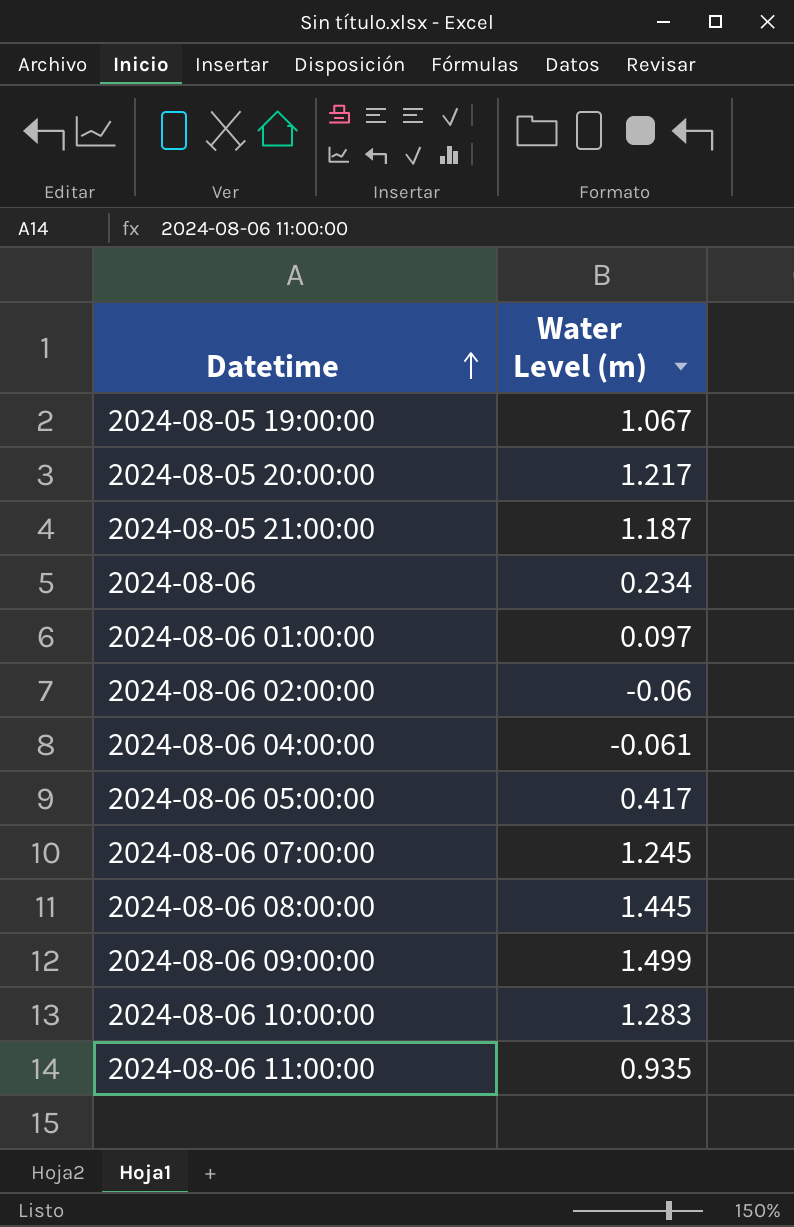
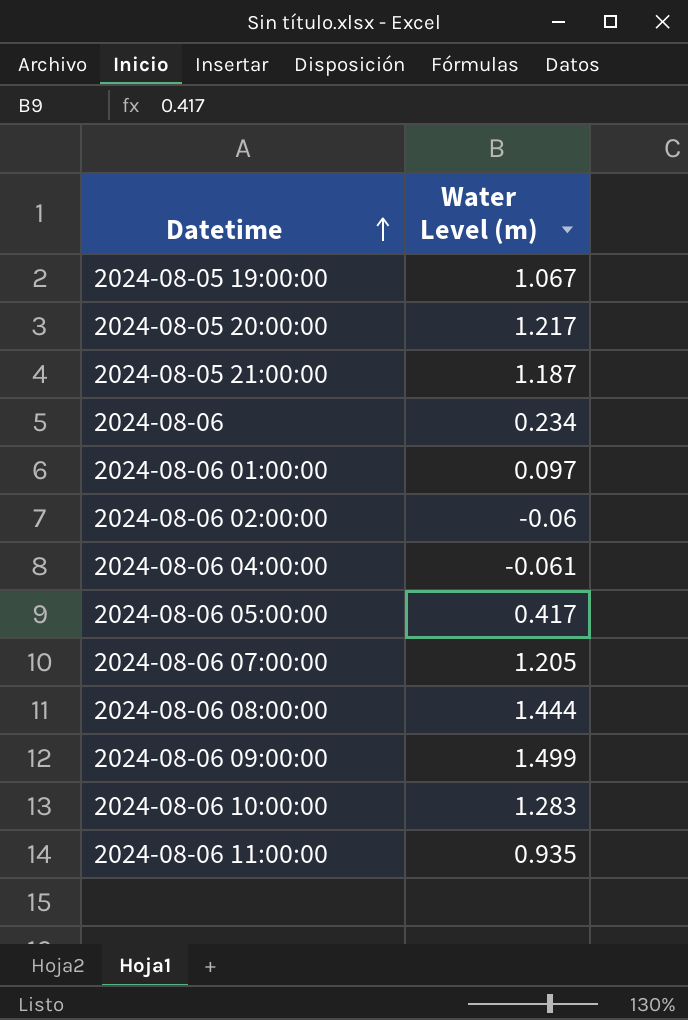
2024-08-06 07:00:00 | Water Level (m): 1.245 -> 1.205
2024-08-06 08:00:00 | Water Level (m): 1.445 -> 1.444

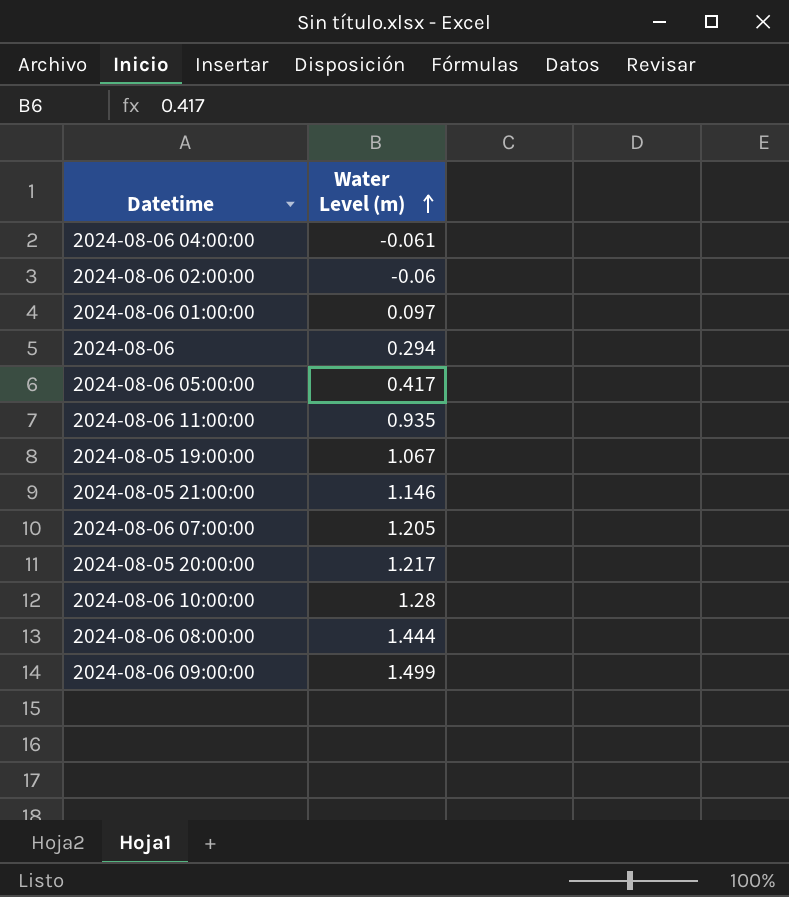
row order: Datetime ascending -> Water Level (m) ascending
2024-08-06 | Water Level (m): 0.234 -> 0.294
2024-08-05 21:00:00 | Water Level (m): 1.187 -> 1.146
2024-08-06 10:00:00 | Water Level (m): 1.283 -> 1.28

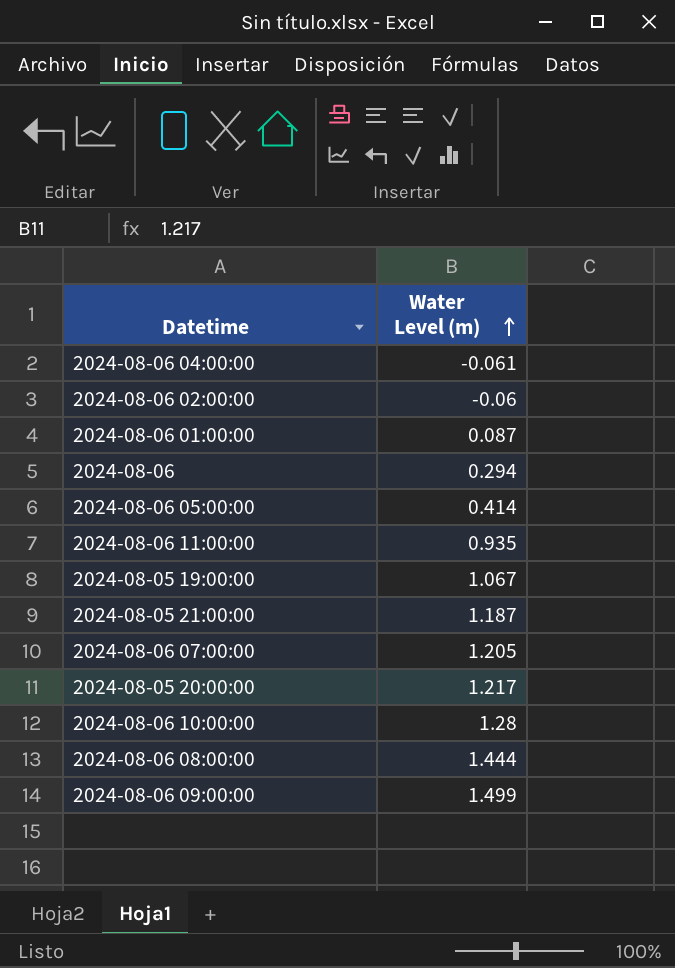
2024-08-06 01:00:00 | Water Level (m): 0.097 -> 0.087
2024-08-06 05:00:00 | Water Level (m): 0.417 -> 0.414
2024-08-05 21:00:00 | Water Level (m): 1.146 -> 1.187

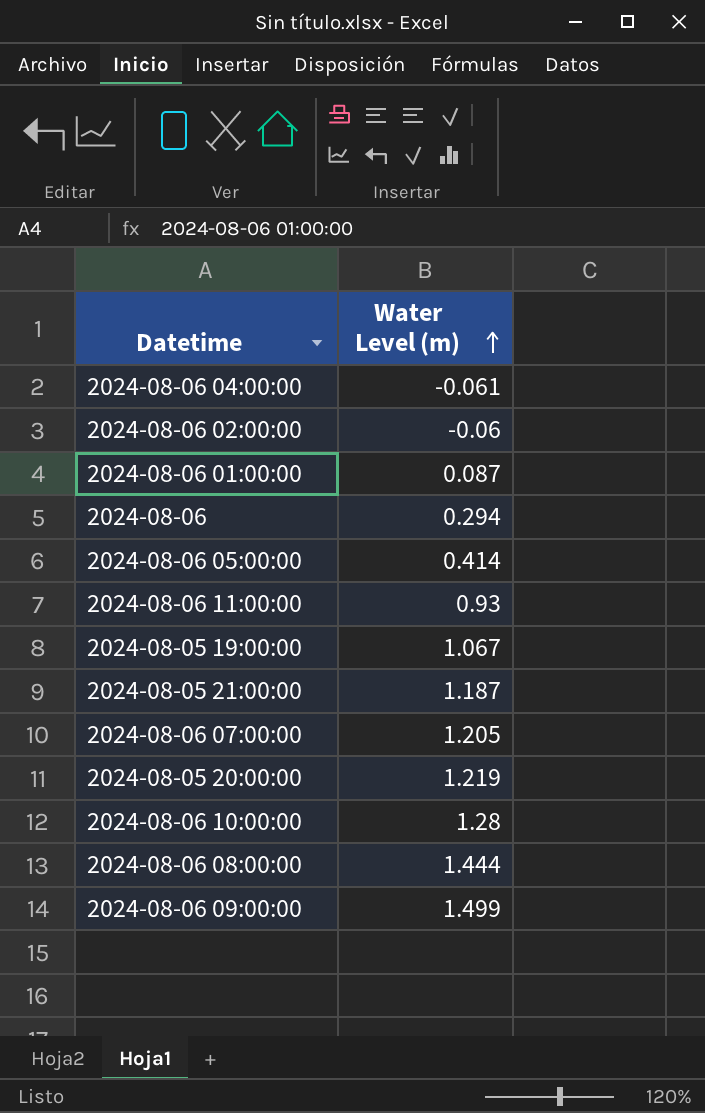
2024-08-06 11:00:00 | Water Level (m): 0.935 -> 0.93
2024-08-05 20:00:00 | Water Level (m): 1.217 -> 1.219

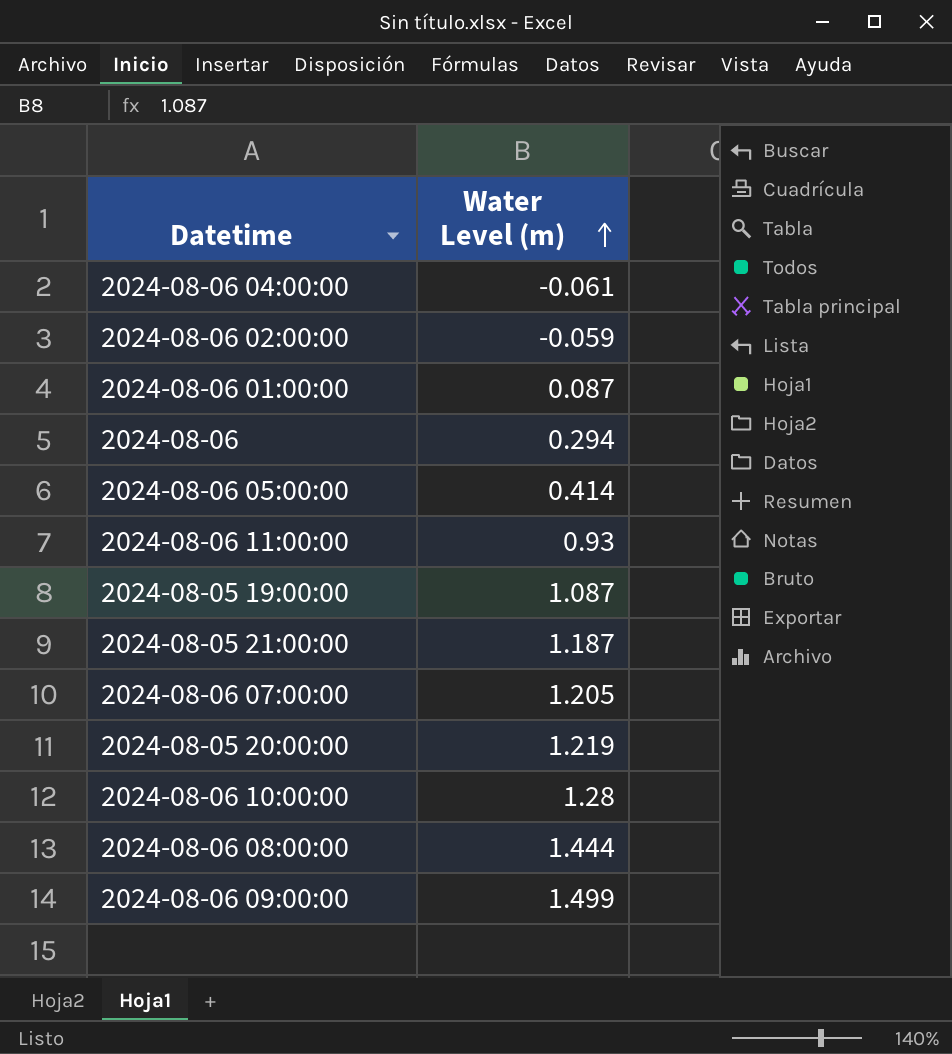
2024-08-06 02:00:00 | Water Level (m): -0.06 -> -0.059
2024-08-05 19:00:00 | Water Level (m): 1.067 -> 1.087

